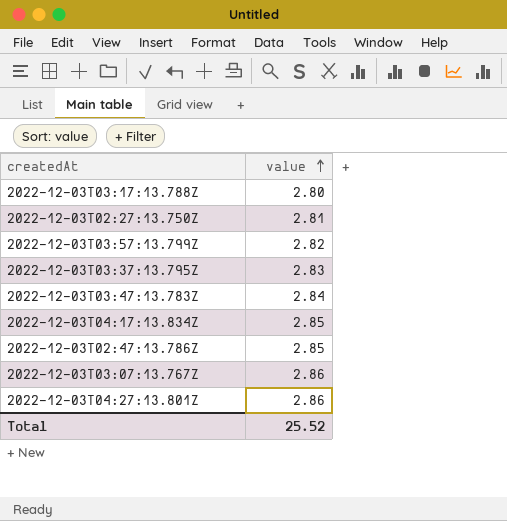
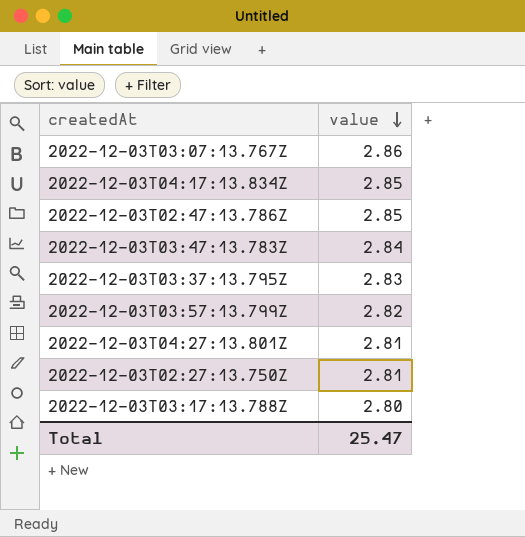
row order: value ascending -> value descending
2022-12-03T04:27:13.801Z | value: 2.86 -> 2.81
Total | value: 25.52 -> 25.47

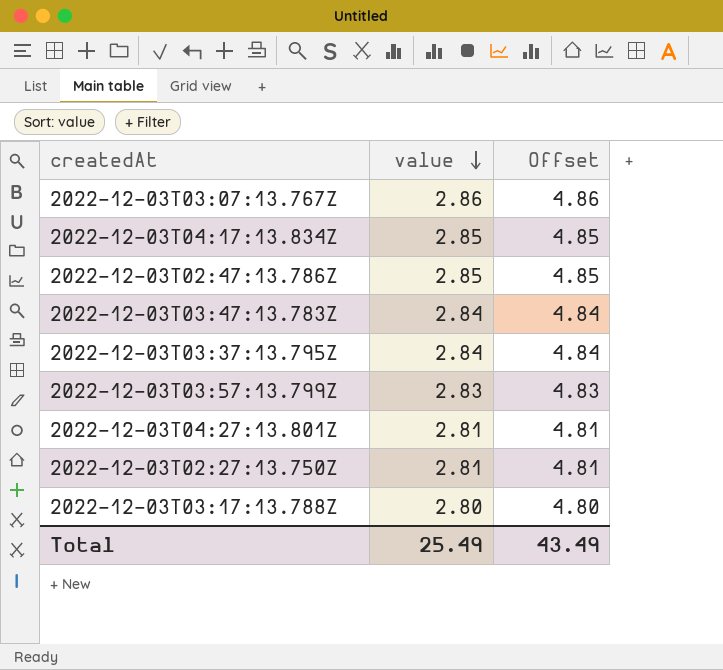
column Offset | formula: none -> [value] + 2
2022-12-03T03:37:13.795Z | value: 2.83 -> 2.84
2022-12-03T03:57:13.799Z | value: 2.82 -> 2.83
Total | value: 25.47 -> 25.49

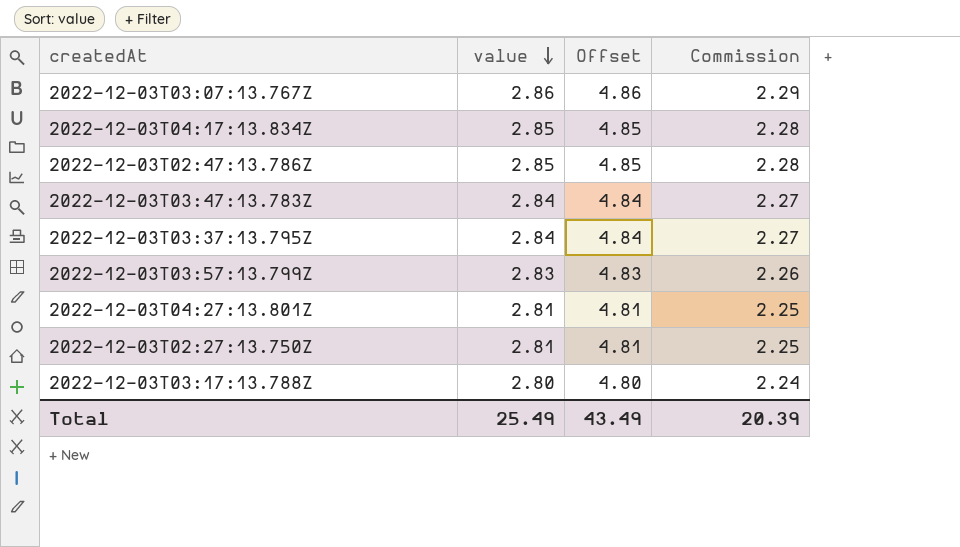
column Commission | formula: none -> [value] * 0.8

